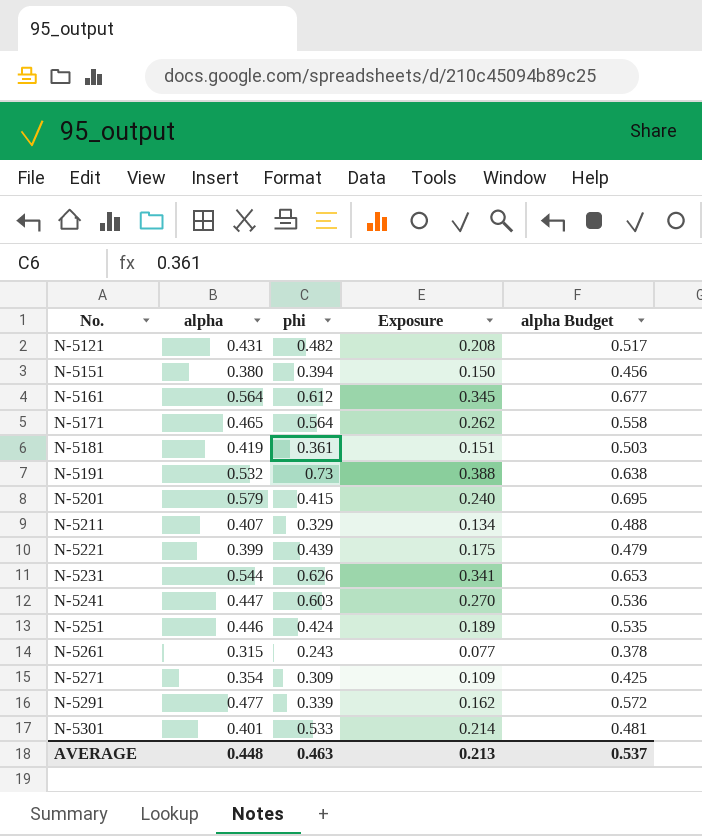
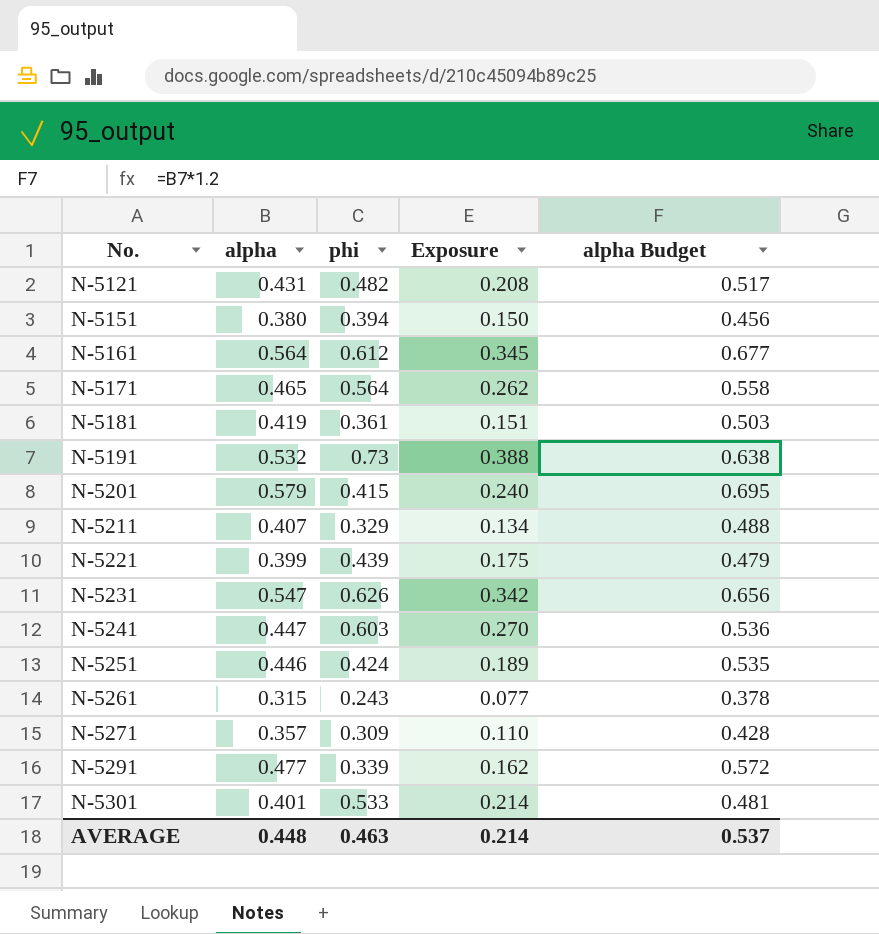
N-5231 | alpha: 0.544 -> 0.547
N-5231 | Exposure: 0.341 -> 0.342
N-5231 | alpha Budget: 0.653 -> 0.656
N-5271 | alpha: 0.354 -> 0.357
N-5271 | Exposure: 0.109 -> 0.110
N-5271 | alpha Budget: 0.425 -> 0.428
AVERAGE | Exposure: 0.213 -> 0.214

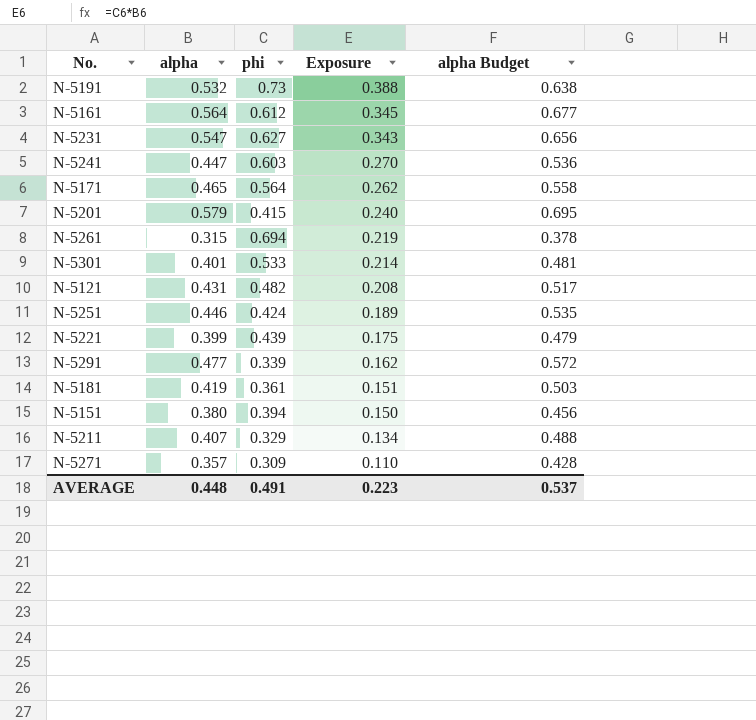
row order: No. ascending -> Exposure descending
N-5231 | phi: 0.626 -> 0.627
N-5231 | Exposure: 0.342 -> 0.343
N-5261 | phi: 0.243 -> 0.694
N-5261 | Exposure: 0.077 -> 0.219
AVERAGE | phi: 0.463 -> 0.491
AVERAGE | Exposure: 0.214 -> 0.223

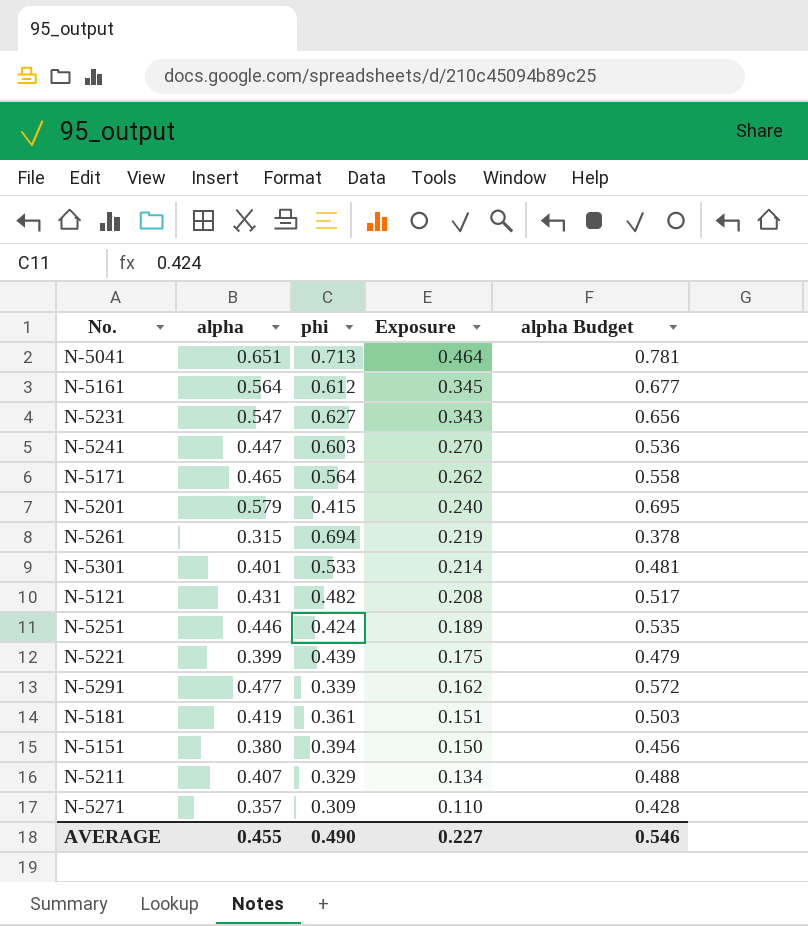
row N-5191: 0.532 | 0.73 | 0.388 | 0.638 -> none
row N-5041: none -> 0.651 | 0.713 | 0.464 | 0.781
AVERAGE | alpha: 0.448 -> 0.455
AVERAGE | phi: 0.491 -> 0.490
AVERAGE | Exposure: 0.223 -> 0.227
AVERAGE | alpha Budget: 0.537 -> 0.546

